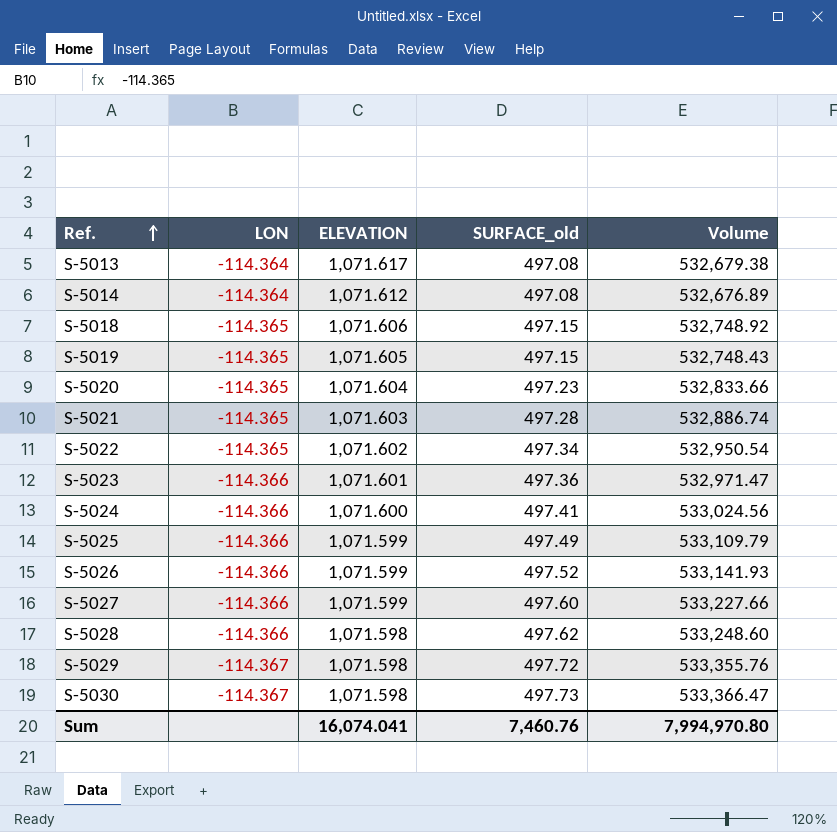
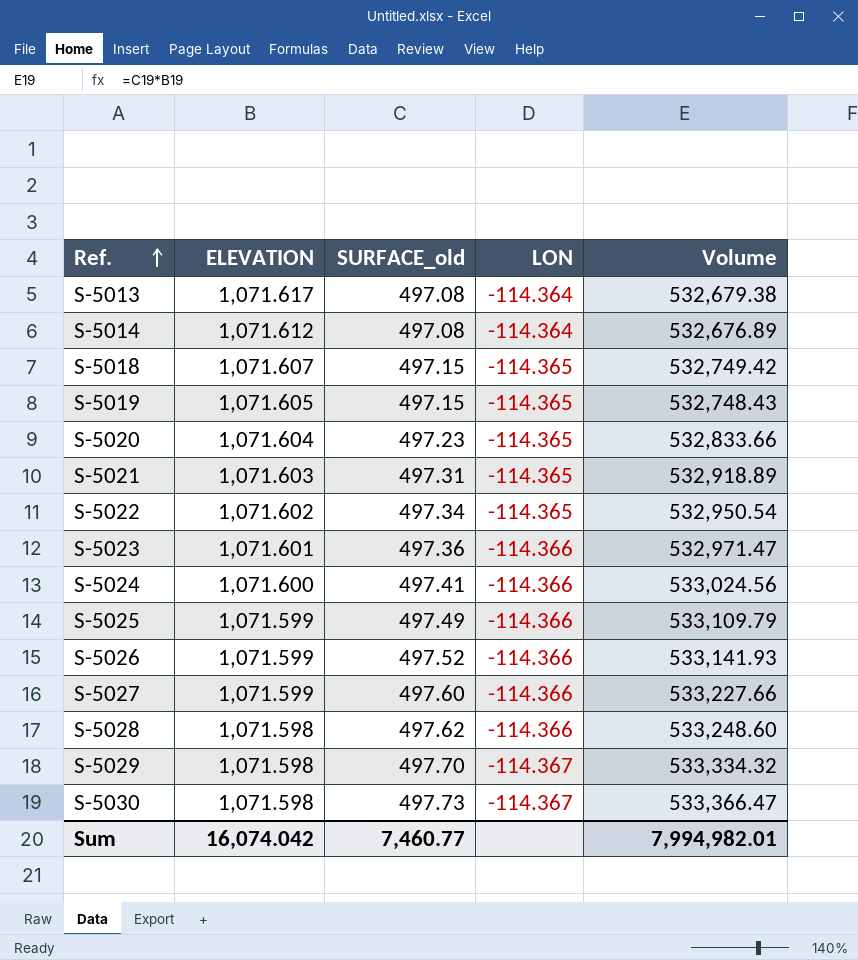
column LON | position: 2 -> 4
S-5018 | ELEVATION: 1,071.606 -> 1,071.607
S-5018 | Volume: 532,748.92 -> 532,749.42
S-5021 | SURFACE_old: 497.28 -> 497.31
S-5021 | Volume: 532,886.74 -> 532,918.89
S-5029 | SURFACE_old: 497.72 -> 497.70
S-5029 | Volume: 533,355.76 -> 533,334.32
Sum | ELEVATION: 16,074.041 -> 16,074.042
Sum | SURFACE_old: 7,460.76 -> 7,460.77
Sum | Volume: 7,994,970.80 -> 7,994,982.01

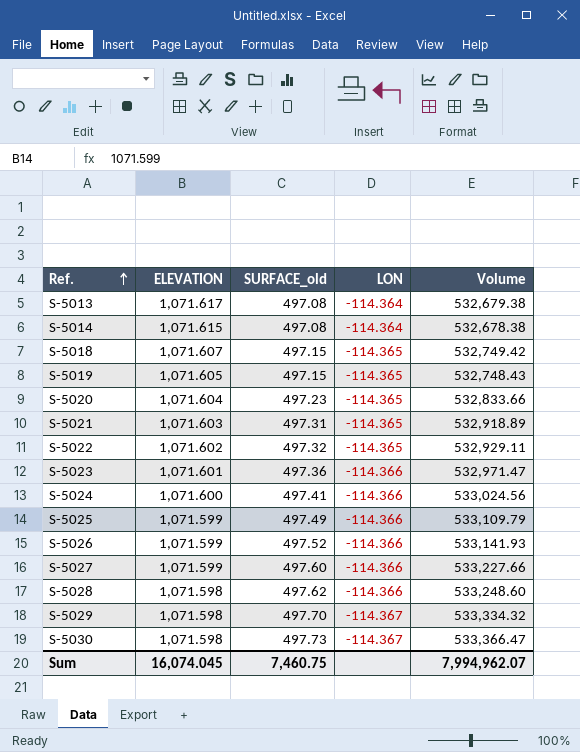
S-5014 | ELEVATION: 1,071.612 -> 1,071.615
S-5014 | Volume: 532,676.89 -> 532,678.38
S-5022 | SURFACE_old: 497.34 -> 497.32
S-5022 | Volume: 532,950.54 -> 532,929.11
Sum | ELEVATION: 16,074.042 -> 16,074.045
Sum | SURFACE_old: 7,460.77 -> 7,460.75
Sum | Volume: 7,994,982.01 -> 7,994,962.07

